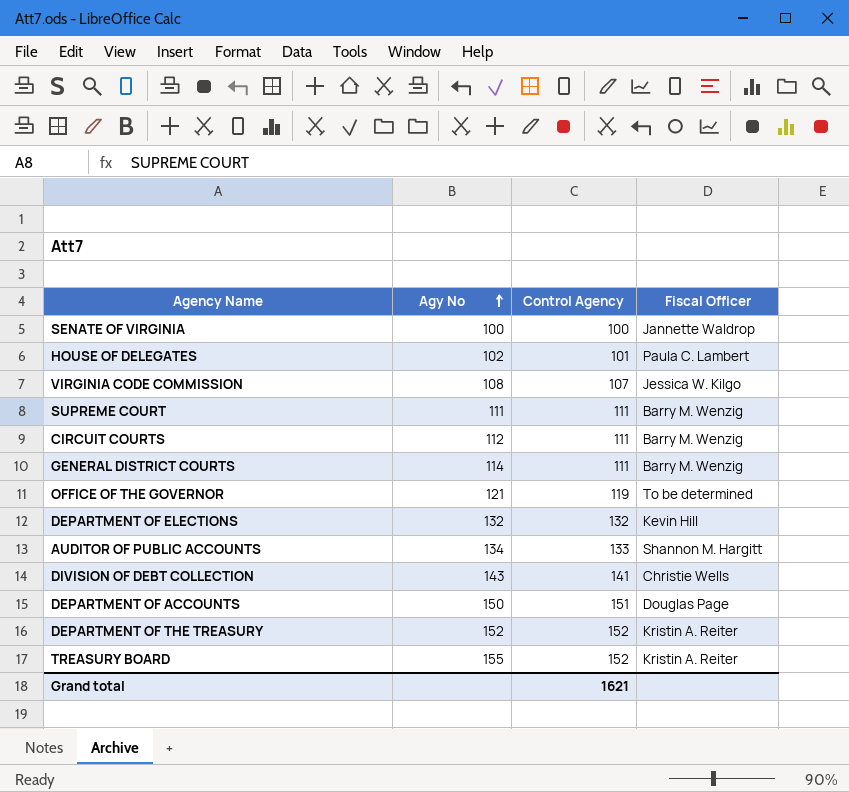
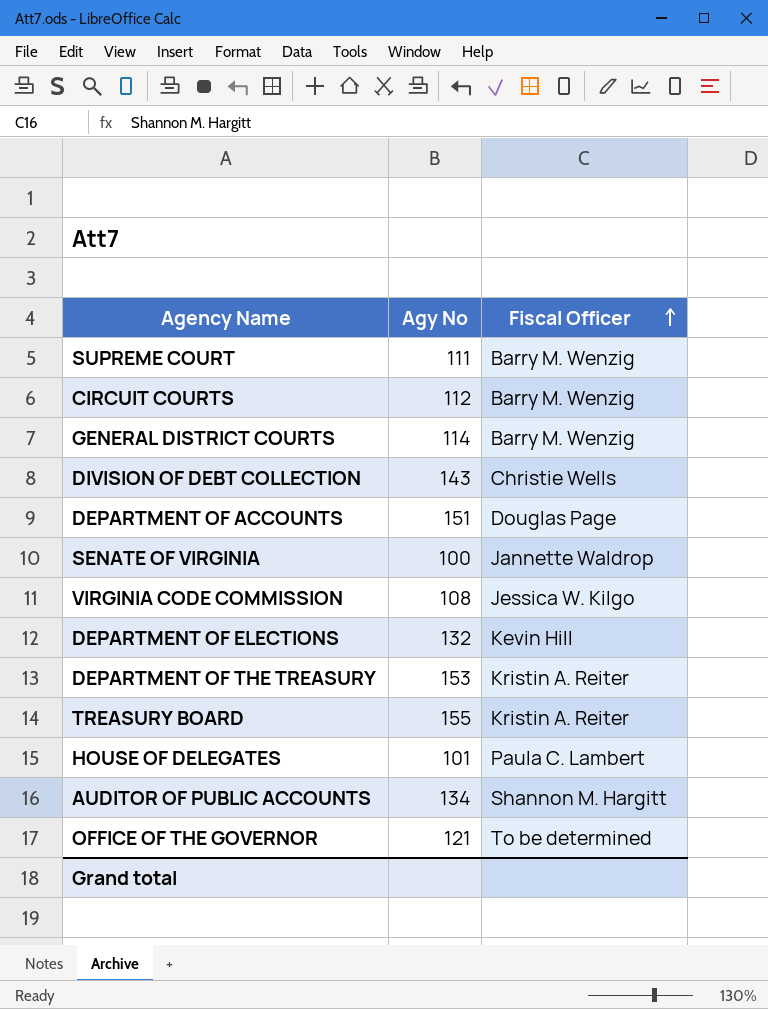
row order: Agy No ascending -> Fiscal Officer ascending
column Control Agency | position: 3 -> none
DEPARTMENT OF ACCOUNTS | Agy No: 150 -> 151
DEPARTMENT OF THE TREASURY | Agy No: 152 -> 153
HOUSE OF DELEGATES | Agy No: 102 -> 101

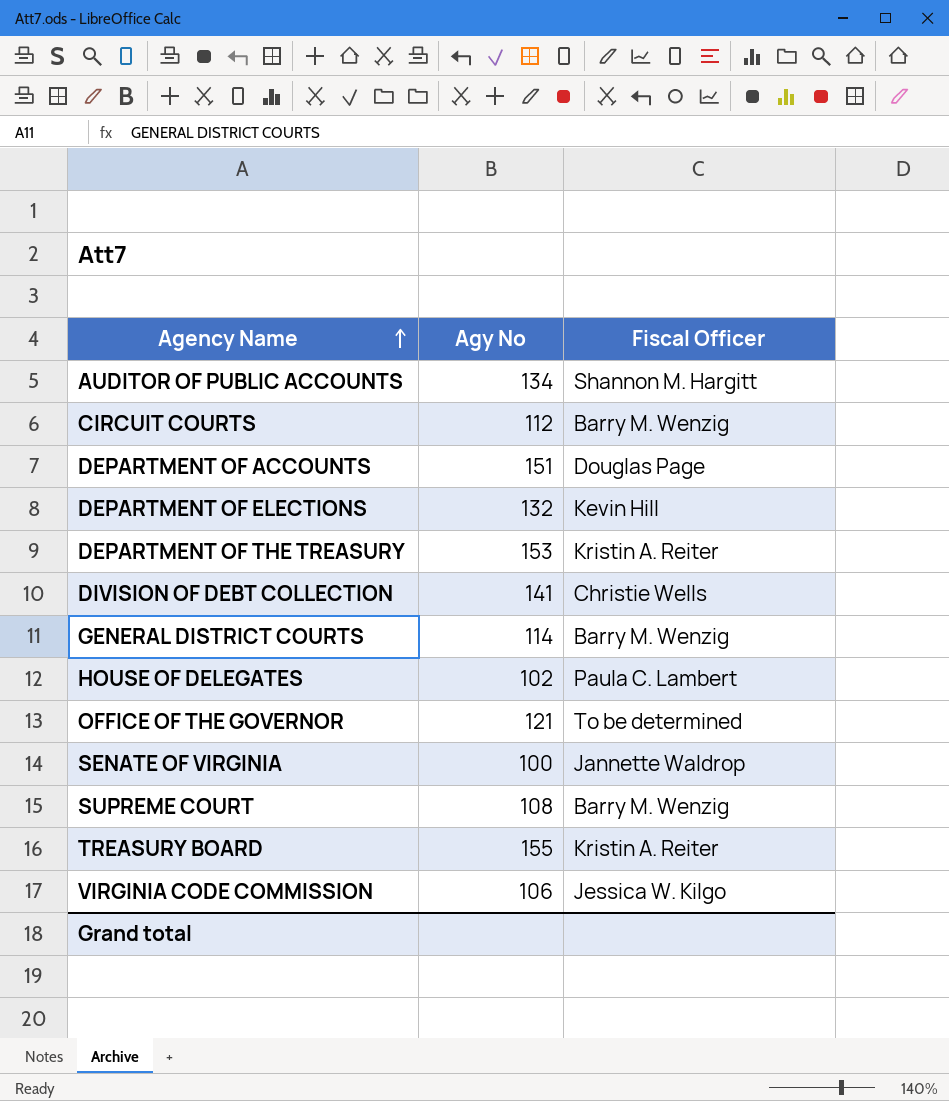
row order: Fiscal Officer ascending -> Agency Name ascending
DIVISION OF DEBT COLLECTION | Agy No: 143 -> 141
HOUSE OF DELEGATES | Agy No: 101 -> 102
SUPREME COURT | Agy No: 111 -> 108
VIRGINIA CODE COMMISSION | Agy No: 108 -> 106

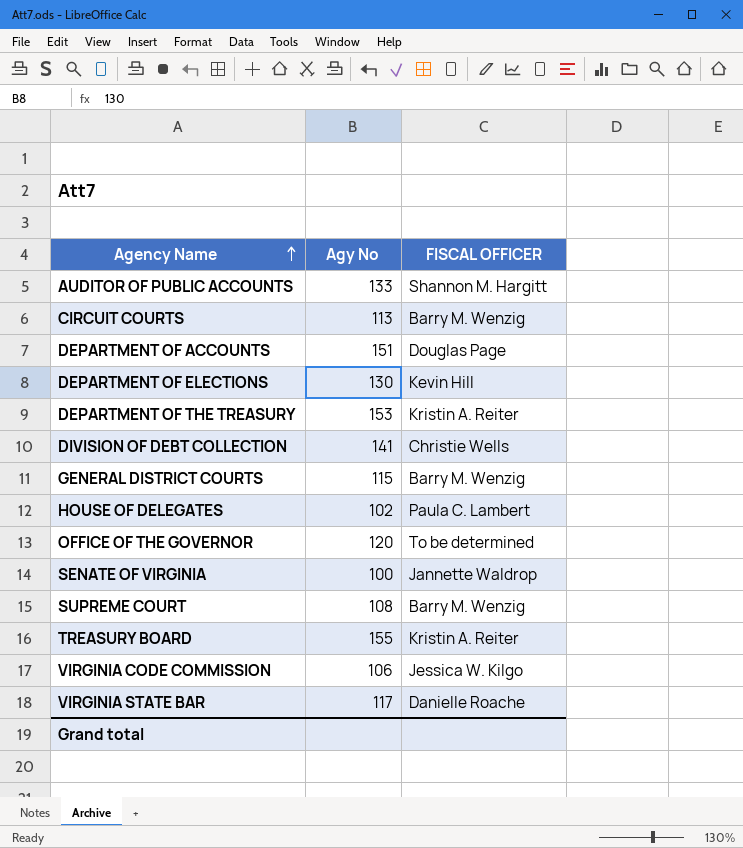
column name: Fiscal Officer -> FISCAL OFFICER
AUDITOR OF PUBLIC ACCOUNTS | Agy No: 134 -> 133
CIRCUIT COURTS | Agy No: 112 -> 113
DEPARTMENT OF ELECTIONS | Agy No: 132 -> 130
GENERAL DISTRICT COURTS | Agy No: 114 -> 115
OFFICE OF THE GOVERNOR | Agy No: 121 -> 120
row VIRGINIA STATE BAR: none -> 117 | Danielle Roache

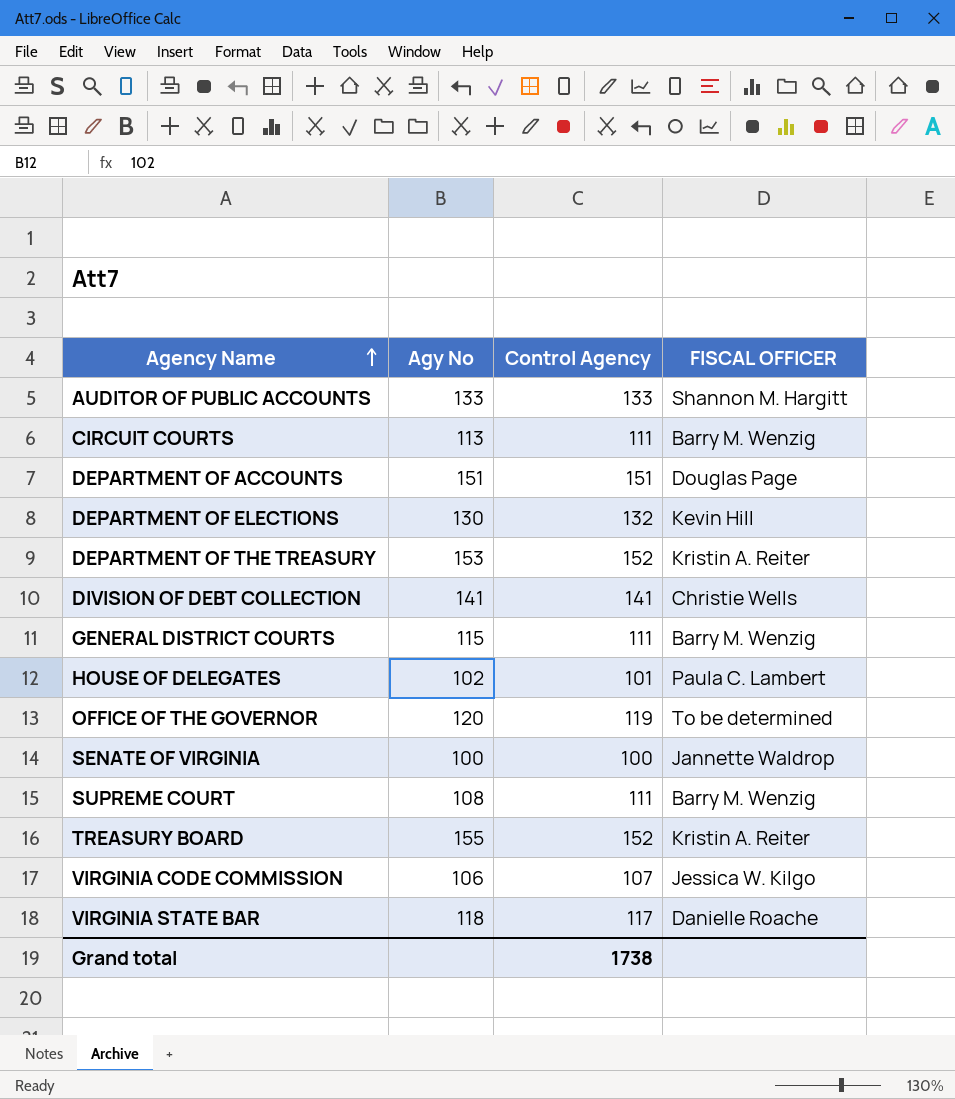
column Control Agency | position: none -> 3
VIRGINIA STATE BAR | Agy No: 117 -> 118

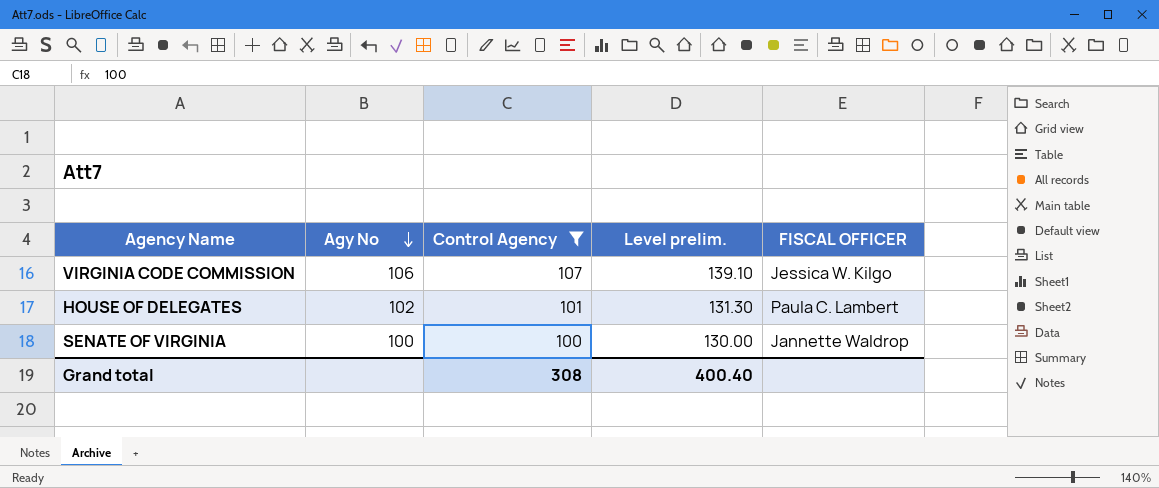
filter: none -> Control Agency <= 107
row order: Agency Name ascending -> Agy No descending
column Level prelim. | formula: none -> [Control Agency] * 1.3
Grand total | Control Agency: 1738 -> 308

